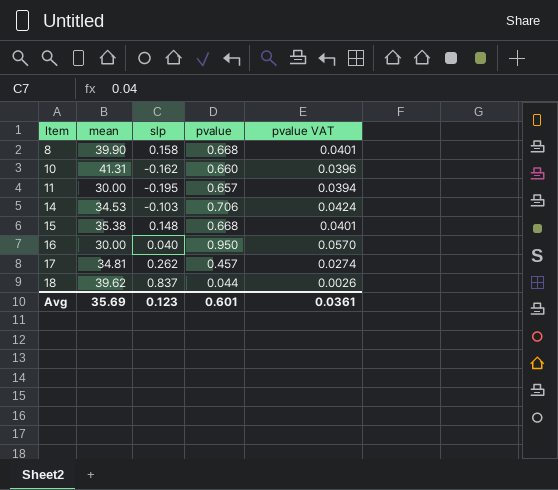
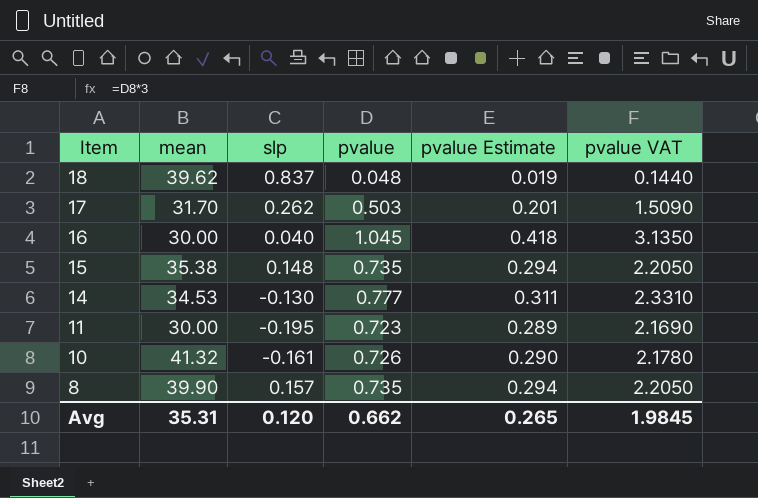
row order: Item ascending -> Item descending
column pvalue Estimate | formula: none -> [pvalue] * 0.4
column pvalue VAT | formula: [pvalue] * 0.06 -> [pvalue] * 3
18 | pvalue: 0.044 -> 0.048
17 | mean: 34.81 -> 31.70
17 | pvalue: 0.457 -> 0.503
16 | pvalue: 0.950 -> 1.045
15 | pvalue: 0.668 -> 0.735
14 | slp: -0.103 -> -0.130
14 | pvalue: 0.706 -> 0.777
11 | pvalue: 0.657 -> 0.723
10 | mean: 41.31 -> 41.32
10 | slp: -0.162 -> -0.161
10 | pvalue: 0.660 -> 0.726
8 | slp: 0.158 -> 0.157
8 | pvalue: 0.668 -> 0.735
Avg | mean: 35.69 -> 35.31
Avg | slp: 0.123 -> 0.120
Avg | pvalue: 0.601 -> 0.662
Avg | pvalue VAT: 0.0361 -> 1.9845

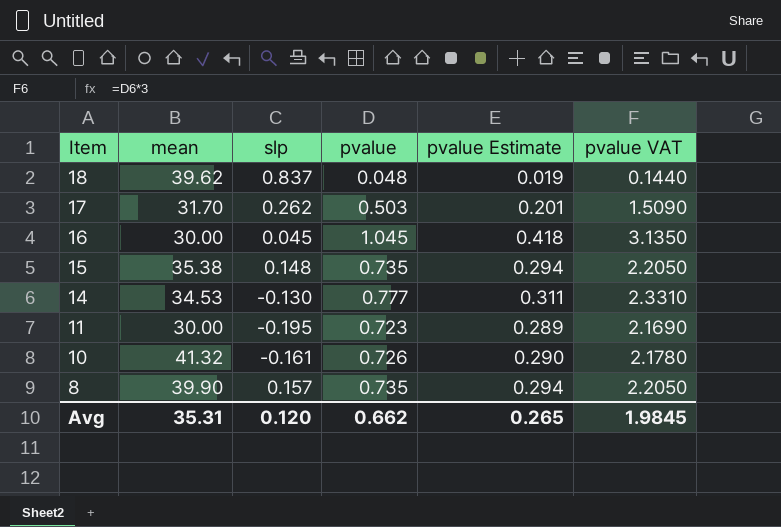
16 | slp: 0.040 -> 0.045

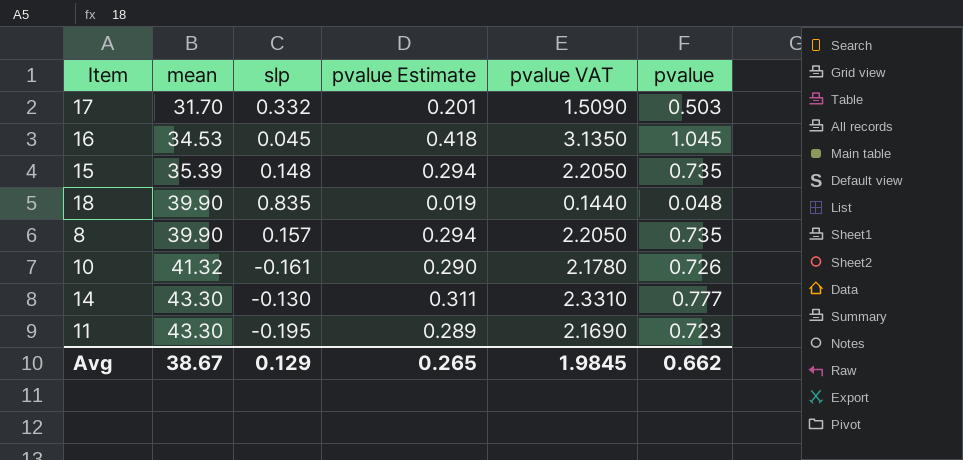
row order: Item descending -> mean ascending
column pvalue | position: 4 -> 6
17 | slp: 0.262 -> 0.332
16 | mean: 30.00 -> 34.53
15 | mean: 35.38 -> 35.39
18 | mean: 39.62 -> 39.90
18 | slp: 0.837 -> 0.835
14 | mean: 34.53 -> 43.30
11 | mean: 30.00 -> 43.30
Avg | mean: 35.31 -> 38.67
Avg | slp: 0.120 -> 0.129

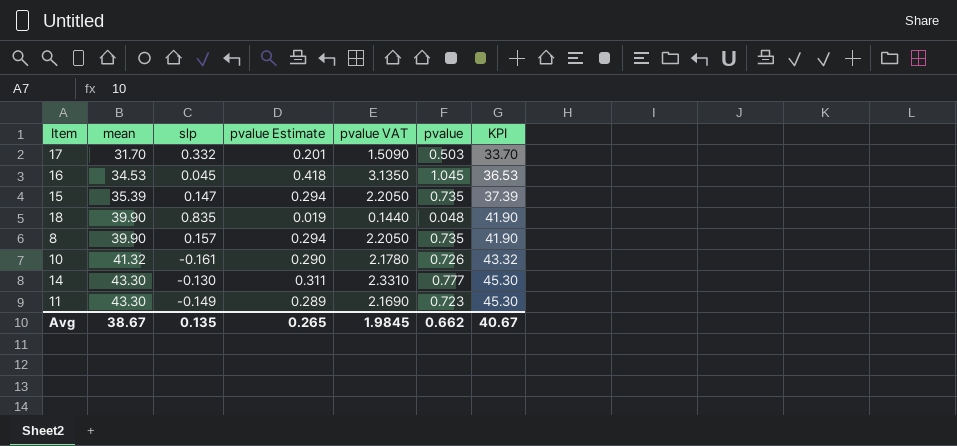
column KPI | formula: none -> [mean] + 2
15 | slp: 0.148 -> 0.147
11 | slp: -0.195 -> -0.149
Avg | slp: 0.129 -> 0.135

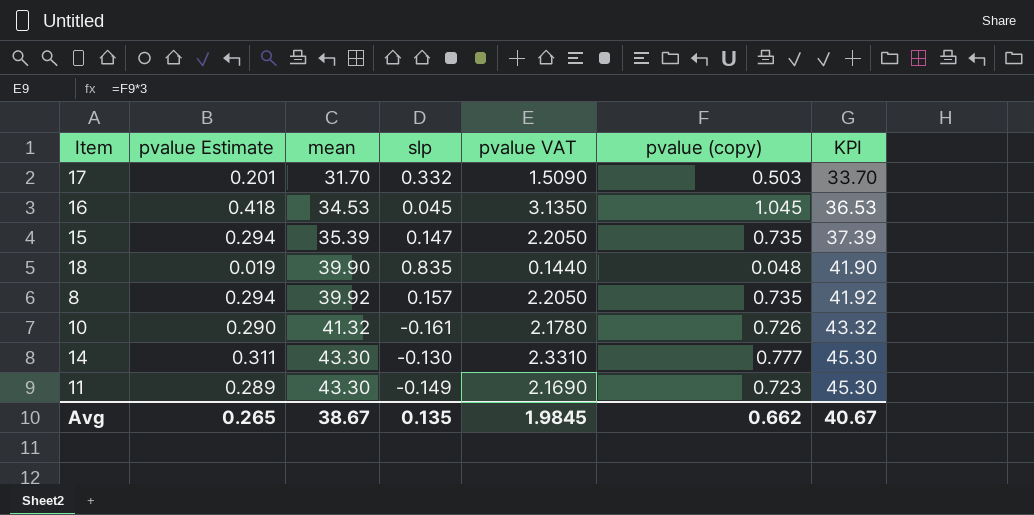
column pvalue Estimate | position: 4 -> 2
column name: pvalue -> pvalue (copy)
8 | mean: 39.90 -> 39.92
8 | KPI: 41.90 -> 41.92

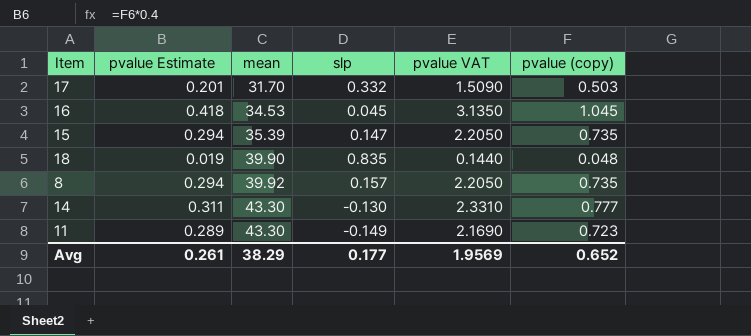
column KPI | formula: [mean] + 2 -> none
row 10: 0.290 | 41.32 | -0.161 | 2.1780 | 0.726 | 43.32 -> none
Avg | pvalue Estimate: 0.265 -> 0.261
Avg | mean: 38.67 -> 38.29
Avg | slp: 0.135 -> 0.177
Avg | pvalue VAT: 1.9845 -> 1.9569
Avg | pvalue (copy): 0.662 -> 0.652

